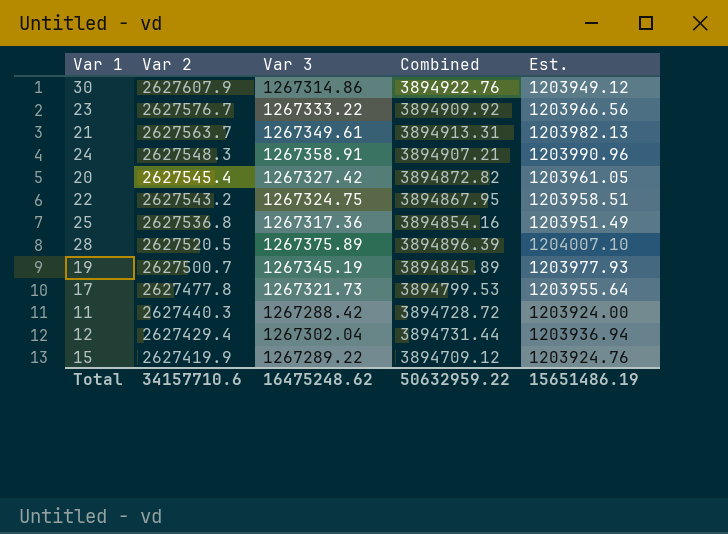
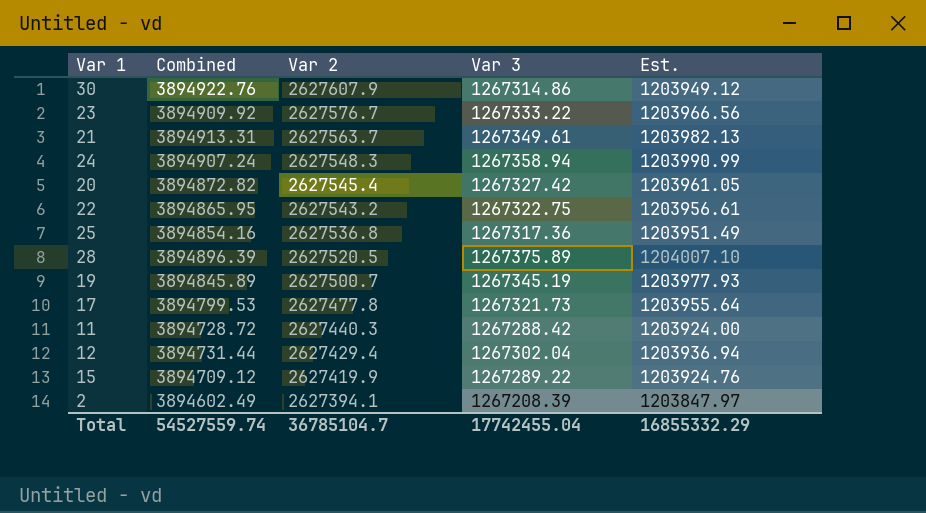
column Combined | position: 4 -> 2
24 | Combined: 3894907.21 -> 3894907.24
24 | Var 3: 1267358.91 -> 1267358.94
24 | Est.: 1203990.96 -> 1203990.99
22 | Combined: 3894867.95 -> 3894865.95
22 | Var 3: 1267324.75 -> 1267322.75
22 | Est.: 1203958.51 -> 1203956.61
row 2: none -> 3894602.49 | 2627394.1 | 1267208.39 | 1203847.97
Total | Combined: 50632959.22 -> 54527559.74
Total | Var 2: 34157710.6 -> 36785104.7
Total | Var 3: 16475248.62 -> 17742455.04
Total | Est.: 15651486.19 -> 16855332.29

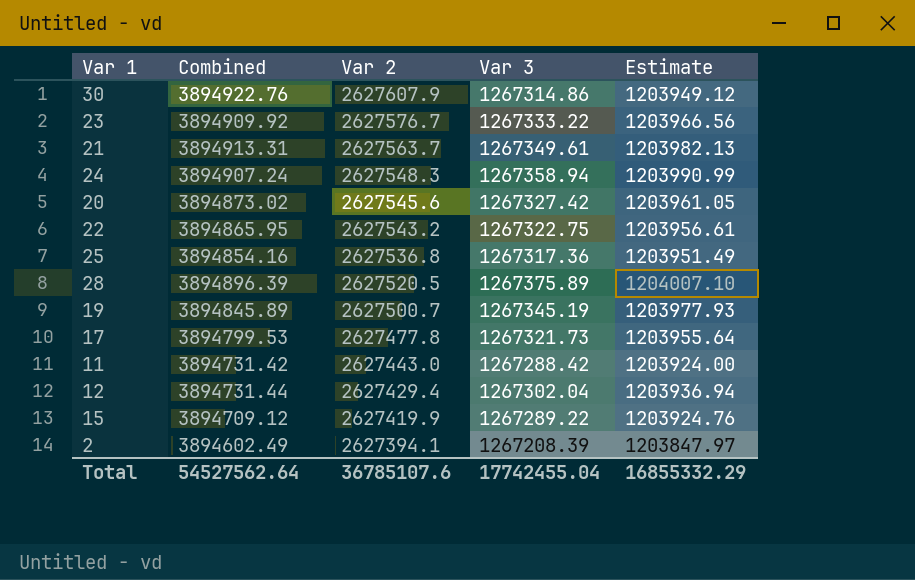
column name: Est. -> Estimate
20 | Combined: 3894872.82 -> 3894873.02
20 | Var 2: 2627545.4 -> 2627545.6
11 | Combined: 3894728.72 -> 3894731.42
11 | Var 2: 2627440.3 -> 2627443.0
Total | Combined: 54527559.74 -> 54527562.64
Total | Var 2: 36785104.7 -> 36785107.6

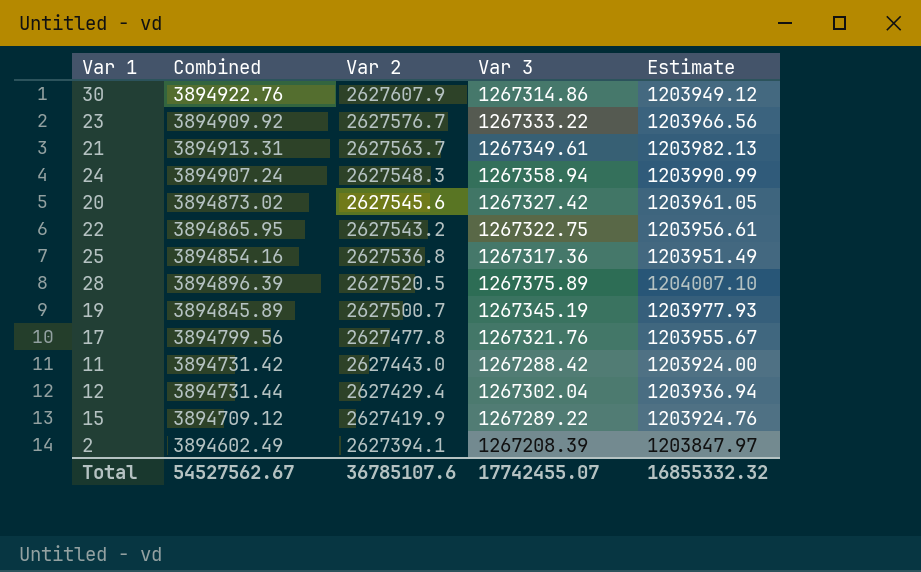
17 | Combined: 3894799.53 -> 3894799.56
17 | Var 3: 1267321.73 -> 1267321.76
17 | Estimate: 1203955.64 -> 1203955.67
Total | Combined: 54527562.64 -> 54527562.67
Total | Var 3: 17742455.04 -> 17742455.07
Total | Estimate: 16855332.29 -> 16855332.32

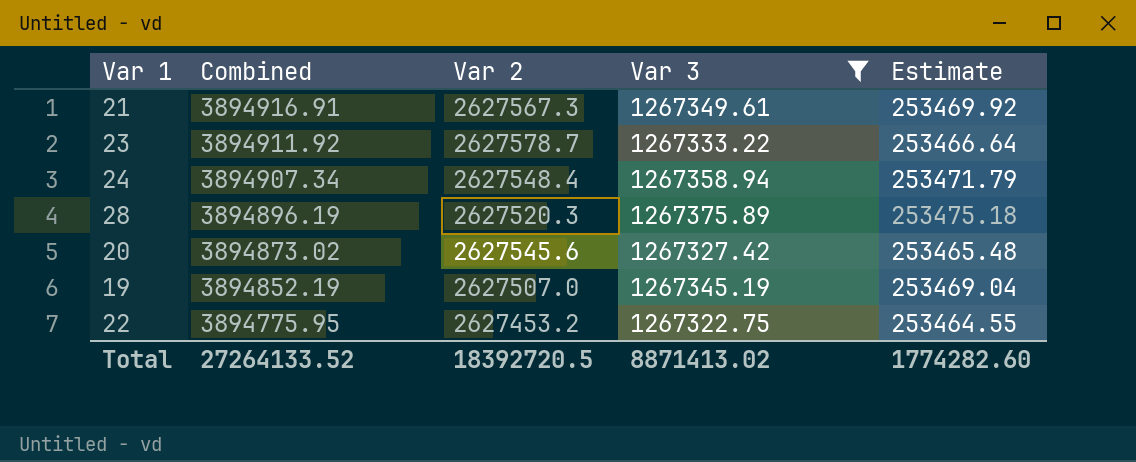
filter: none -> Var 3 >= 1267322.75
row order: Var 2 descending -> Combined descending
column Estimate | formula: [Var 3] * 0.95 -> [Var 3] * 0.2
21 | Combined: 3894913.31 -> 3894916.91
21 | Var 2: 2627563.7 -> 2627567.3
23 | Combined: 3894909.92 -> 3894911.92
23 | Var 2: 2627576.7 -> 2627578.7
24 | Combined: 3894907.24 -> 3894907.34
24 | Var 2: 2627548.3 -> 2627548.4
28 | Combined: 3894896.39 -> 3894896.19
28 | Var 2: 2627520.5 -> 2627520.3
19 | Combined: 3894845.89 -> 3894852.19
19 | Var 2: 2627500.7 -> 2627507.0
22 | Combined: 3894865.95 -> 3894775.95
22 | Var 2: 2627543.2 -> 2627453.2
Total | Combined: 54527562.67 -> 27264133.52
Total | Var 2: 36785107.6 -> 18392720.5
Total | Var 3: 17742455.07 -> 8871413.02
Total | Estimate: 16855332.32 -> 1774282.60

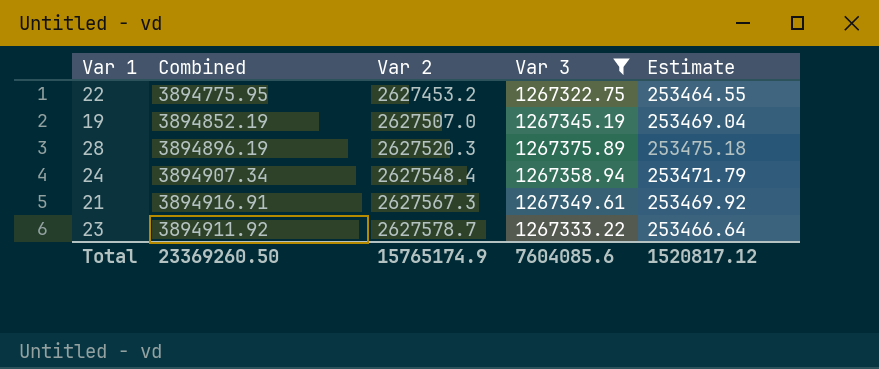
row order: Combined descending -> Var 2 ascending
row 20: 3894873.02 | 2627545.6 | 1267327.42 | 253465.48 -> none
Total | Combined: 27264133.52 -> 23369260.50
Total | Var 2: 18392720.5 -> 15765174.9
Total | Var 3: 8871413.02 -> 7604085.6
Total | Estimate: 1774282.60 -> 1520817.12

